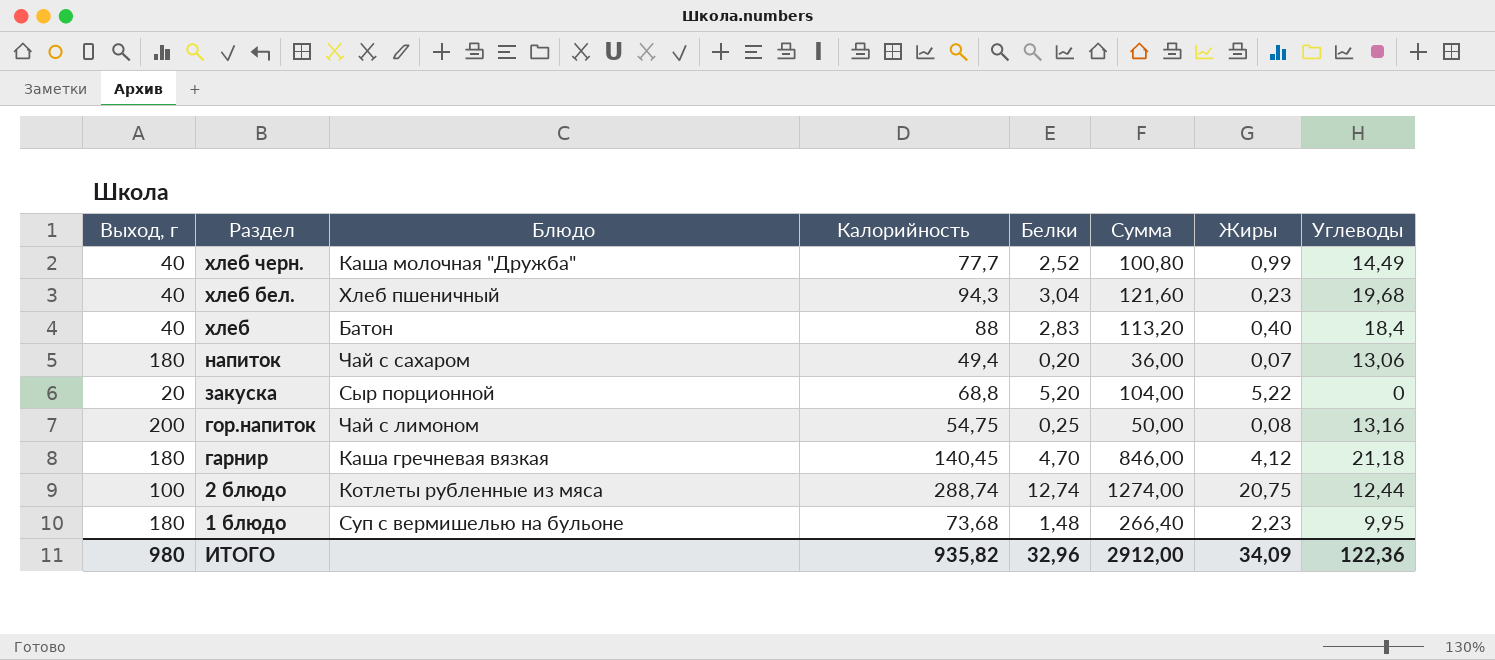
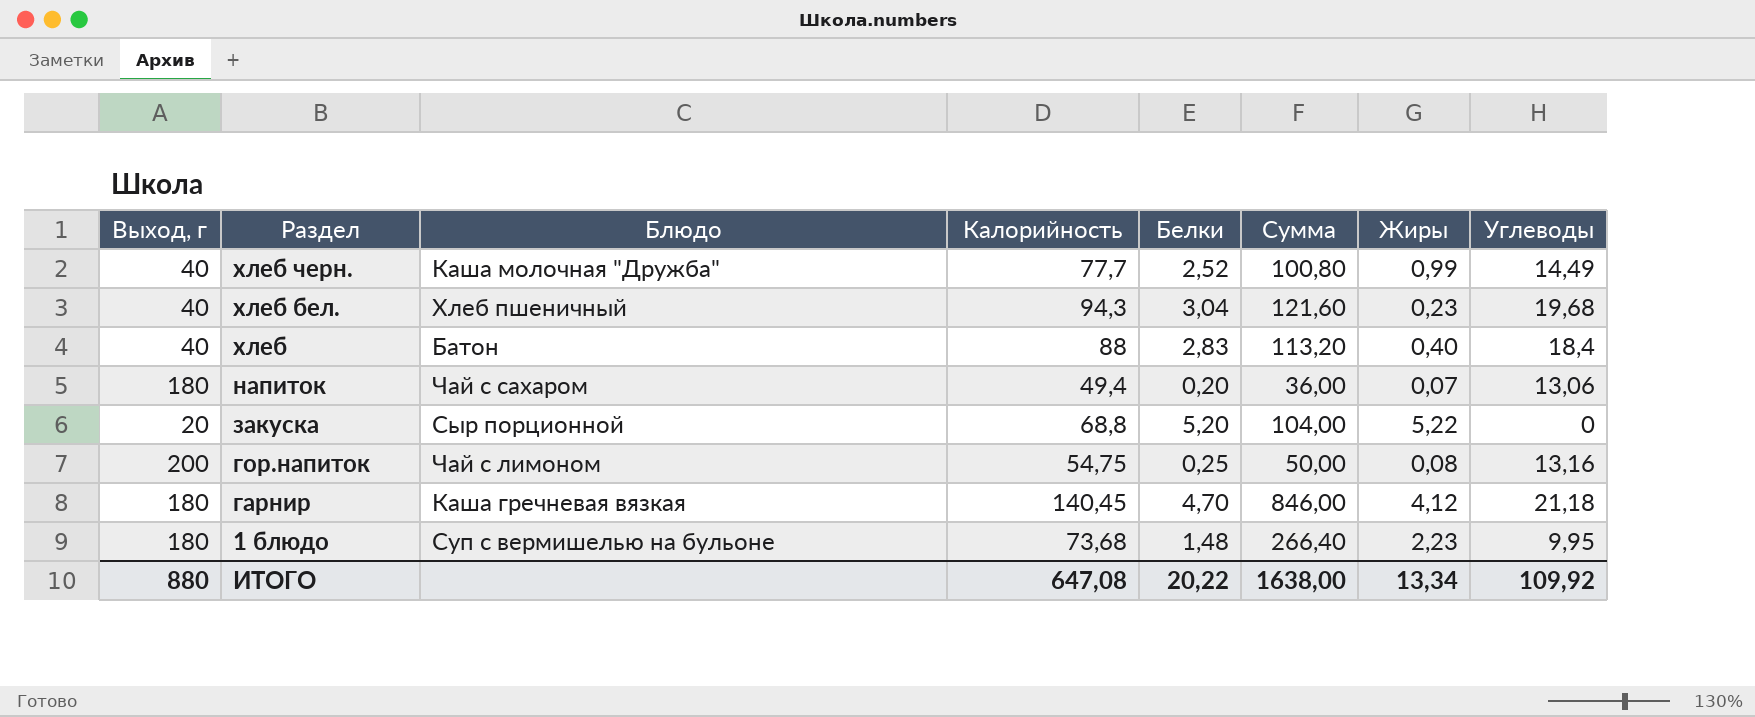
row 2 блюдо: 100 | Котлеты рубленные из мяса | 288,74 | 12,74 | 1274,00 | 20,75 | 12,44 -> none
ИТОГО | Выход, г: 980 -> 880
ИТОГО | Калорийность: 935,82 -> 647,08
ИТОГО | Белки: 32,96 -> 20,22
ИТОГО | Сумма: 2912,00 -> 1638,00
ИТОГО | Жиры: 34,09 -> 13,34
ИТОГО | Углеводы: 122,36 -> 109,92

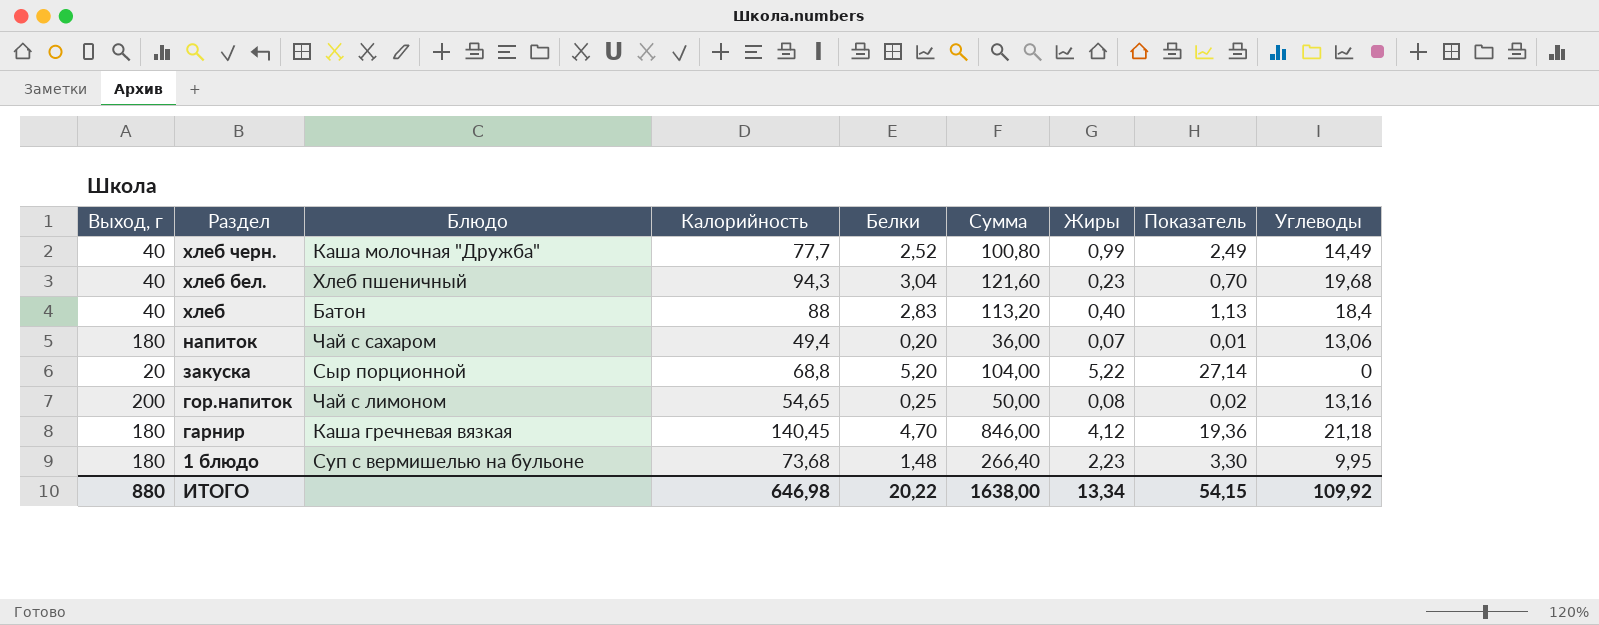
column Показатель | formula: none -> [Белки] * [Жиры]
гор.напиток | Калорийность: 54,75 -> 54,65
ИТОГО | Калорийность: 647,08 -> 646,98

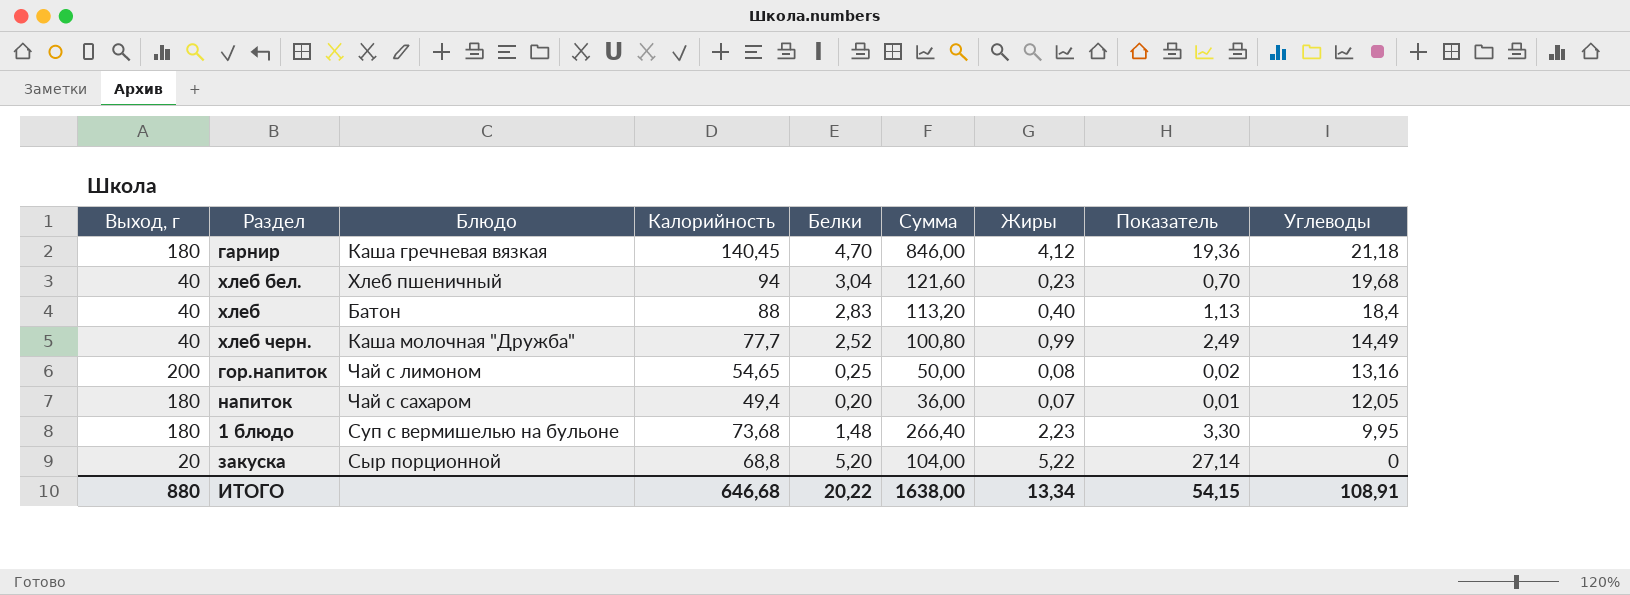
row order: Раздел descending -> Углеводы descending
хлеб бел. | Калорийность: 94,3 -> 94
напиток | Углеводы: 13,06 -> 12,05
ИТОГО | Калорийность: 646,98 -> 646,68
ИТОГО | Углеводы: 109,92 -> 108,91

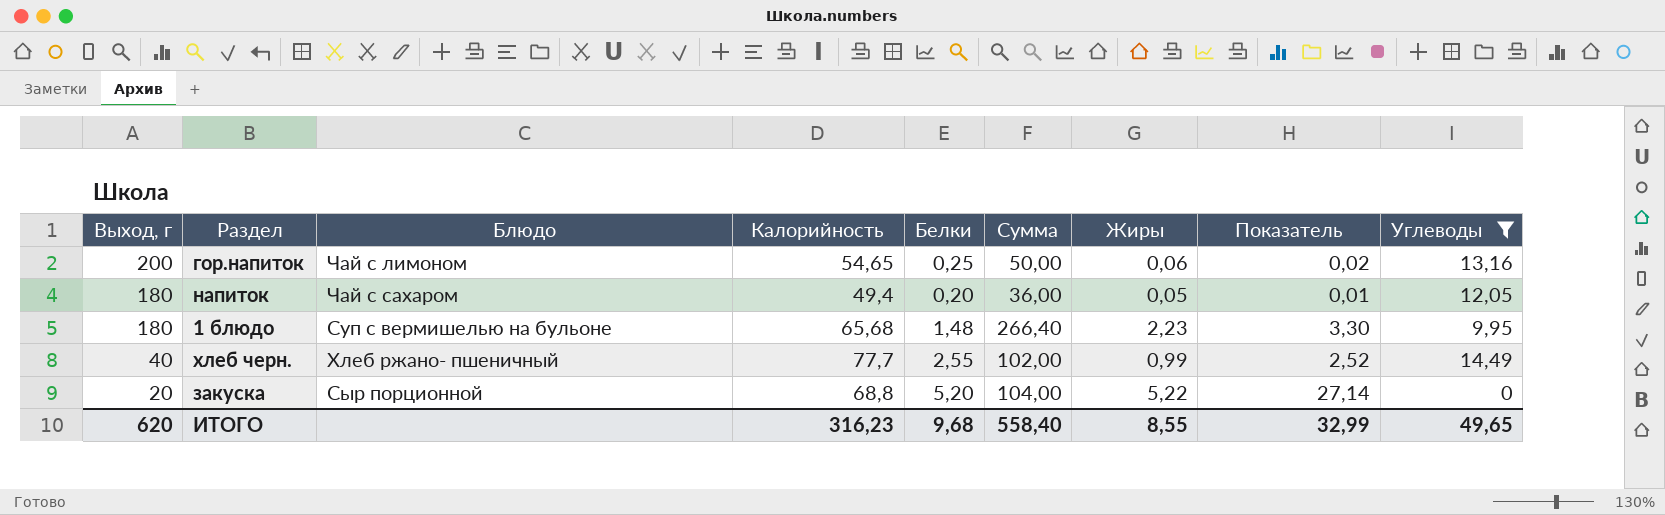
filter: none -> Углеводы <= 14,49
row order: Углеводы descending -> Выход, г descending
гор.напиток | Жиры: 0,08 -> 0,06
напиток | Жиры: 0,07 -> 0,05
1 блюдо | Калорийность: 73,68 -> 65,68
хлеб черн. | Блюдо: Каша молочная "Дружба" -> Хлеб ржано- пшеничный
хлеб черн. | Белки: 2,52 -> 2,55
хлеб черн. | Сумма: 100,80 -> 102,00
хлеб черн. | Показатель: 2,49 -> 2,52
ИТОГО | Выход, г: 880 -> 620
ИТОГО | Калорийность: 646,68 -> 316,23
ИТОГО | Белки: 20,22 -> 9,68
ИТОГО | Сумма: 1638,00 -> 558,40
ИТОГО | Жиры: 13,34 -> 8,55
ИТОГО | Показатель: 54,15 -> 32,99
ИТОГО | Углеводы: 108,91 -> 49,65

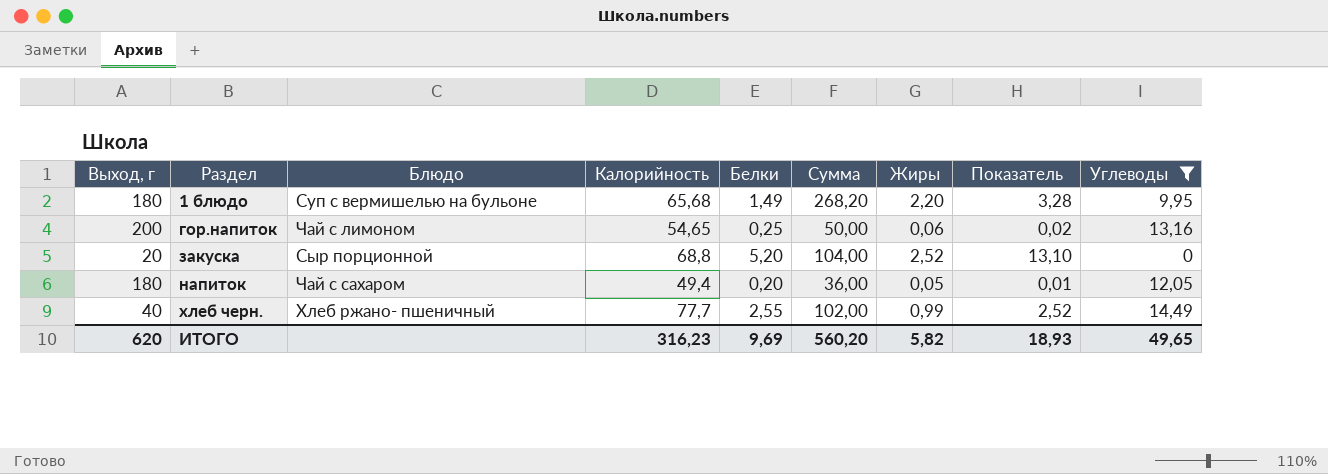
row order: Выход, г descending -> Раздел ascending
1 блюдо | Белки: 1,48 -> 1,49
1 блюдо | Сумма: 266,40 -> 268,20
1 блюдо | Жиры: 2,23 -> 2,20
1 блюдо | Показатель: 3,30 -> 3,28
закуска | Жиры: 5,22 -> 2,52
закуска | Показатель: 27,14 -> 13,10
ИТОГО | Белки: 9,68 -> 9,69
ИТОГО | Сумма: 558,40 -> 560,20
ИТОГО | Жиры: 8,55 -> 5,82
ИТОГО | Показатель: 32,99 -> 18,93

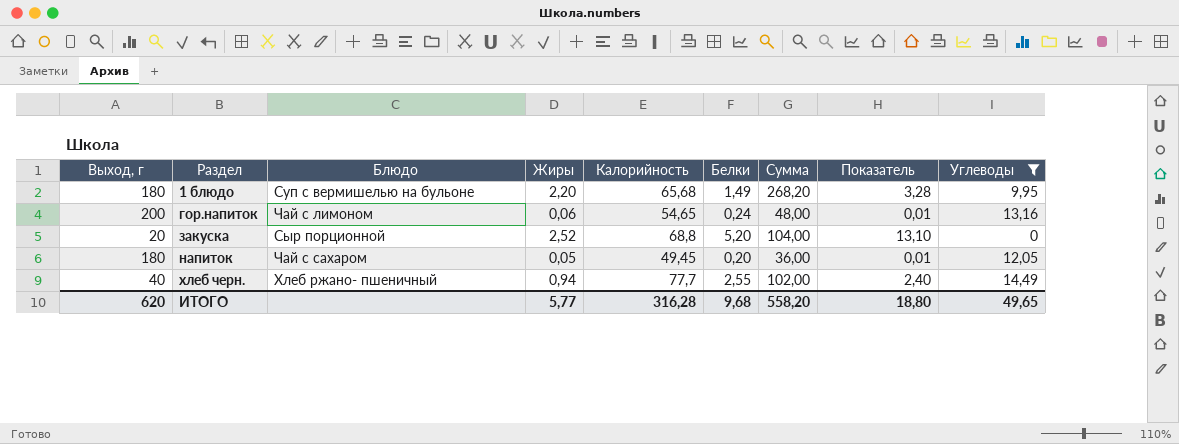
column Жиры | position: 7 -> 4
гор.напиток | Белки: 0,25 -> 0,24
гор.напиток | Сумма: 50,00 -> 48,00
гор.напиток | Показатель: 0,02 -> 0,01
напиток | Калорийность: 49,4 -> 49,45
хлеб черн. | Жиры: 0,99 -> 0,94
хлеб черн. | Показатель: 2,52 -> 2,40
ИТОГО | Жиры: 5,82 -> 5,77
ИТОГО | Калорийность: 316,23 -> 316,28
ИТОГО | Белки: 9,69 -> 9,68
ИТОГО | Сумма: 560,20 -> 558,20
ИТОГО | Показатель: 18,93 -> 18,80

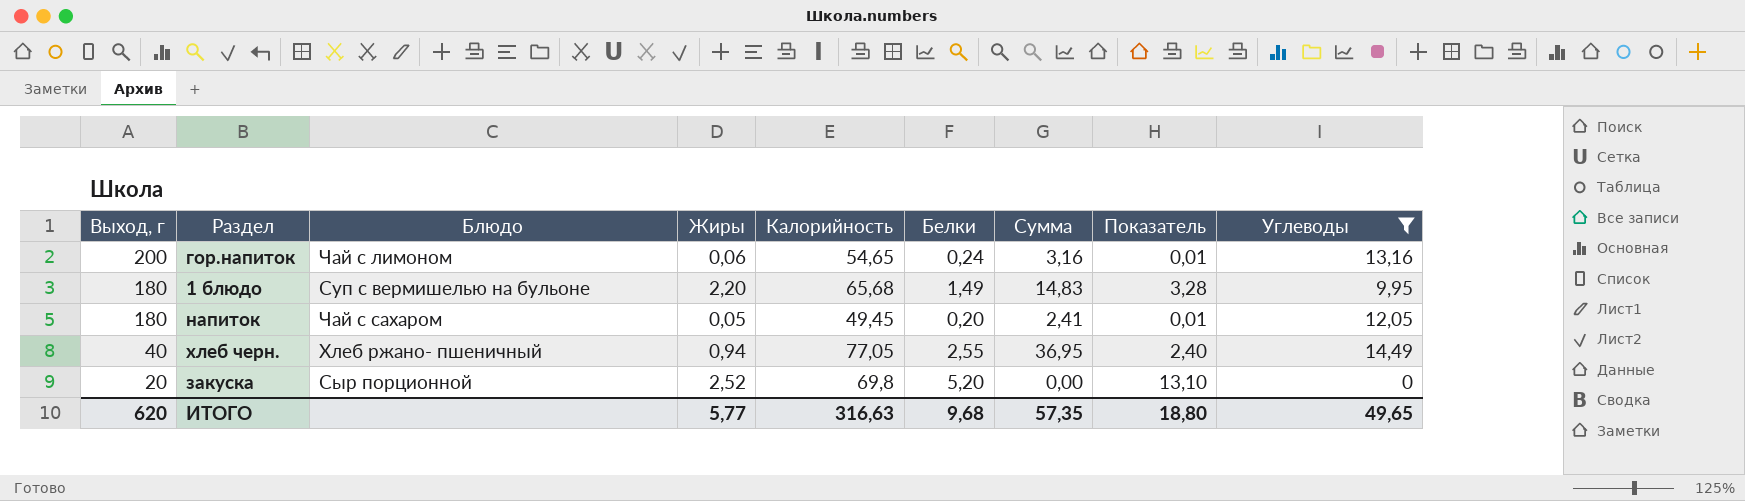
row order: Раздел ascending -> Выход, г descending
column Сумма | formula: [Выход, г] * [Белки] -> [Белки] * [Углеводы]
хлеб черн. | Калорийность: 77,7 -> 77,05
закуска | Калорийность: 68,8 -> 69,8
ИТОГО | Калорийность: 316,28 -> 316,63
ИТОГО | Сумма: 558,20 -> 57,35

